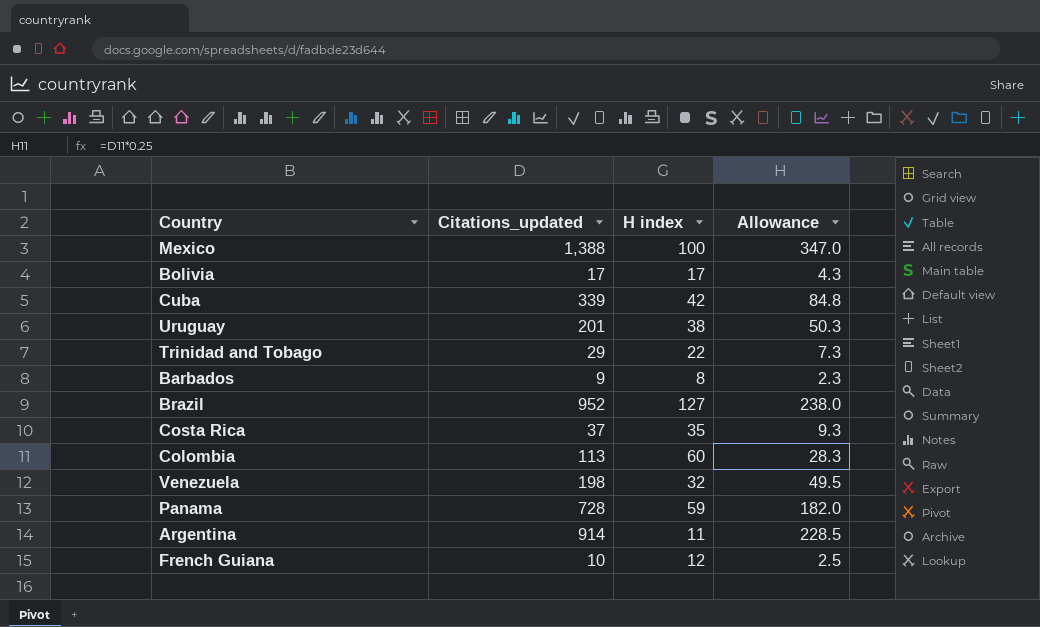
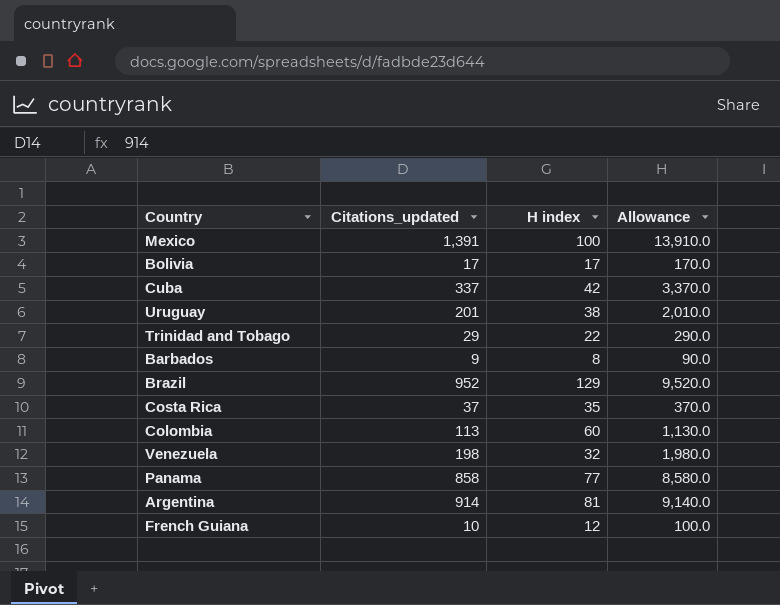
column Allowance | formula: [Citations_updated] * 0.25 -> [Citations_updated] * 10
Mexico | Citations_updated: 1,388 -> 1,391
Cuba | Citations_updated: 339 -> 337
Brazil | H index: 127 -> 129
Panama | Citations_updated: 728 -> 858
Panama | H index: 59 -> 77
Argentina | H index: 11 -> 81

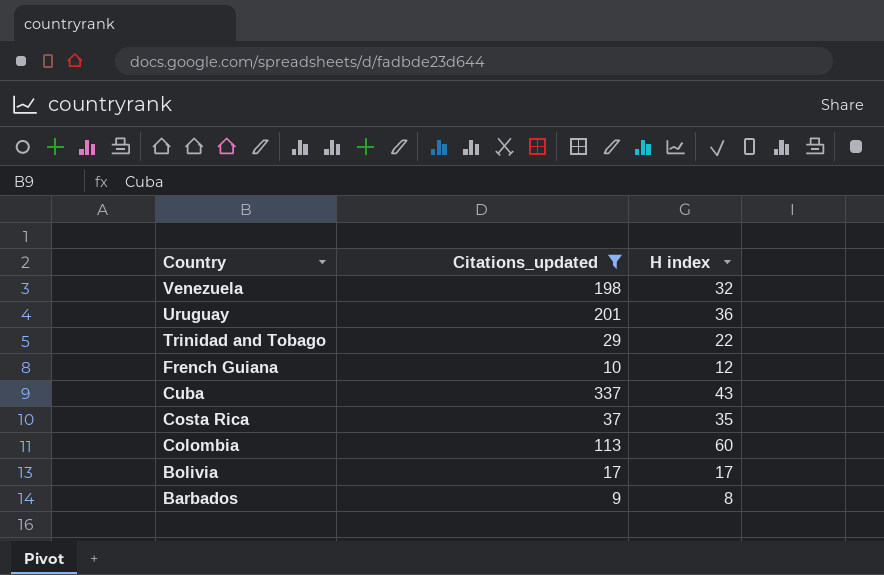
filter: none -> Citations_updated <= 337
row order: none -> Country descending
column Allowance | formula: [Citations_updated] * 10 -> none
Uruguay | H index: 38 -> 36
Cuba | H index: 42 -> 43

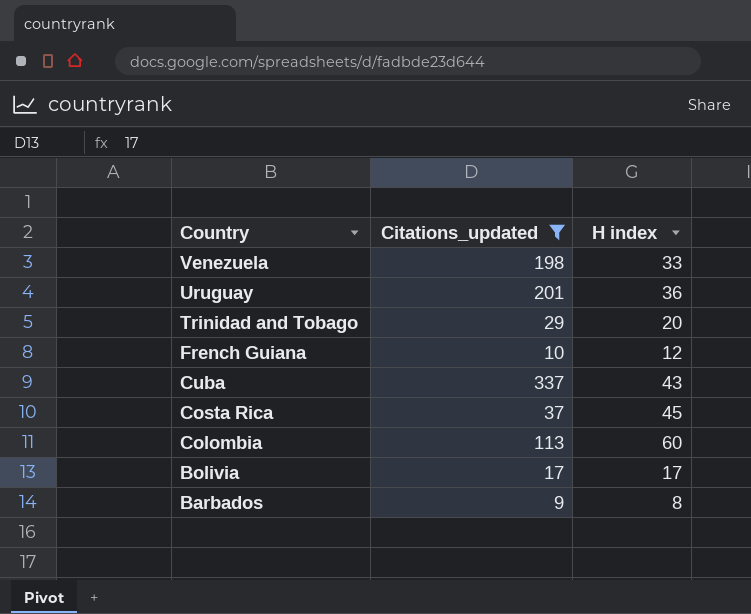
Venezuela | H index: 32 -> 33
Trinidad and Tobago | H index: 22 -> 20
Costa Rica | H index: 35 -> 45

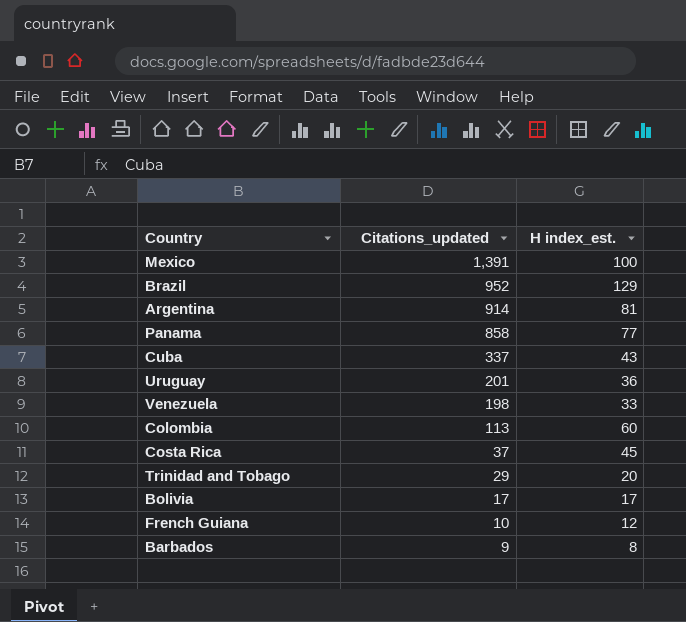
filter: Citations_updated <= 337 -> none
row order: Country descending -> Citations_updated descending
column name: H index -> H index_est.

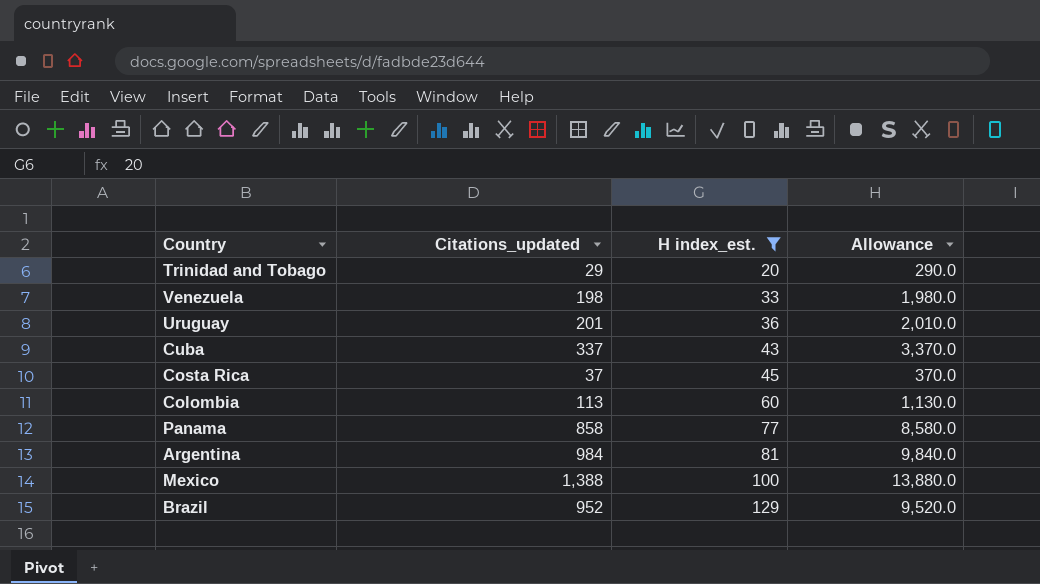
filter: none -> H index_est. >= 20
row order: Citations_updated descending -> H index_est. ascending
column Allowance | formula: none -> [Citations_updated] * 10
Argentina | Citations_updated: 914 -> 984
Mexico | Citations_updated: 1,391 -> 1,388

